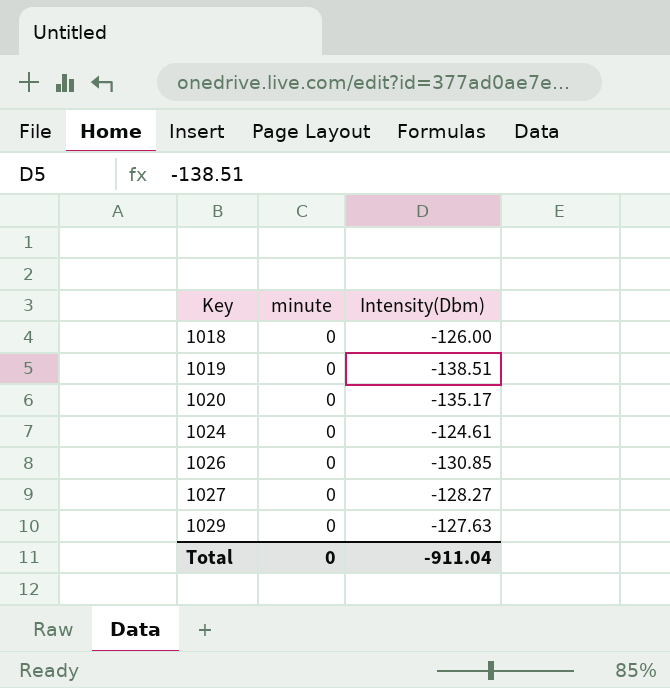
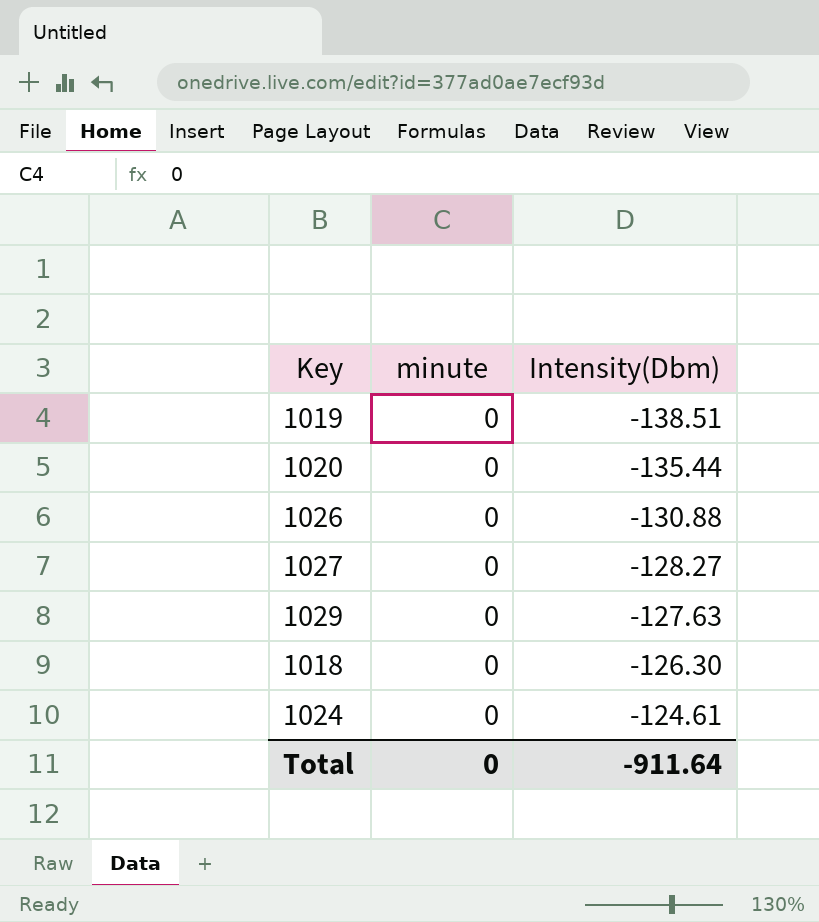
row order: Key ascending -> Intensity(Dbm) ascending
1020 | Intensity(Dbm): -135.17 -> -135.44
1026 | Intensity(Dbm): -130.85 -> -130.88
1018 | Intensity(Dbm): -126.00 -> -126.30
Total | Intensity(Dbm): -911.04 -> -911.64

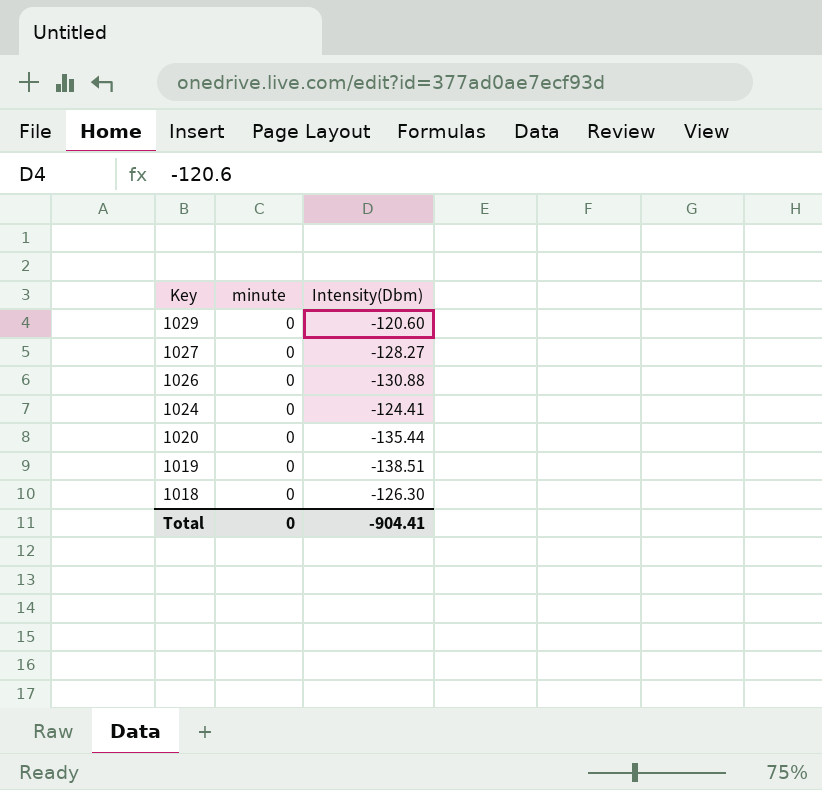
row order: Intensity(Dbm) ascending -> Key descending
1029 | Intensity(Dbm): -127.63 -> -120.60
1024 | Intensity(Dbm): -124.61 -> -124.41
Total | Intensity(Dbm): -911.64 -> -904.41

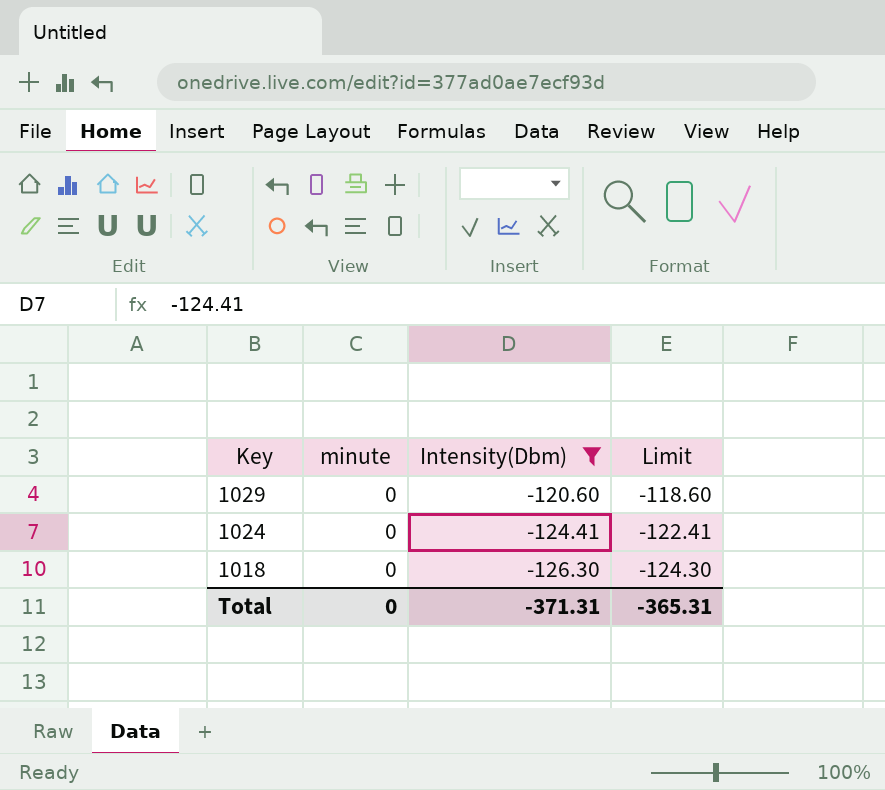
filter: none -> Intensity(Dbm) >= -126.30
column Limit | formula: none -> [Intensity(Dbm)] + 2
Total | Intensity(Dbm): -904.41 -> -371.31

